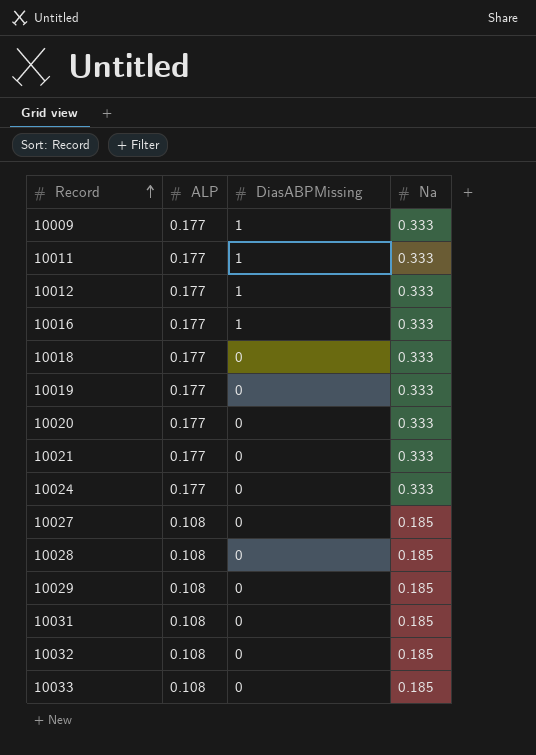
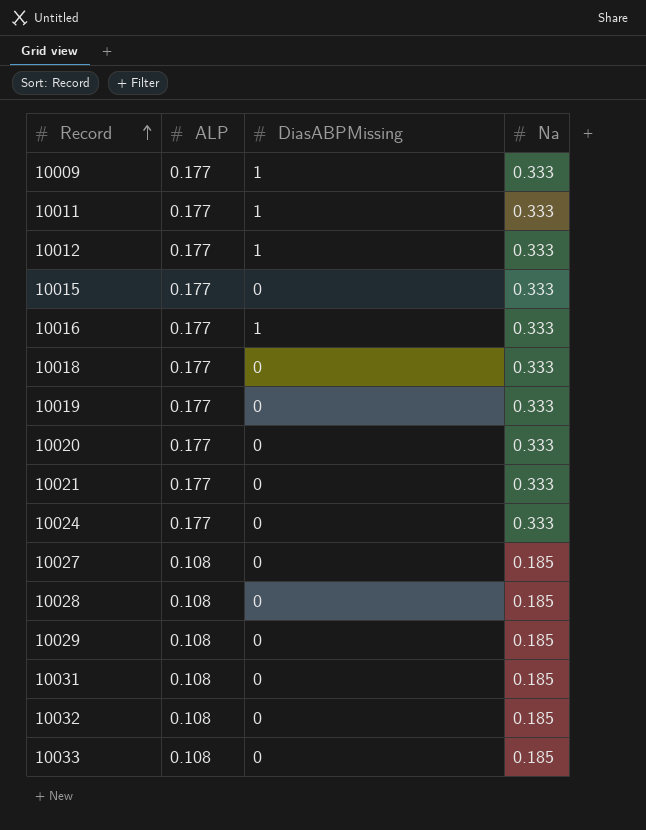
row 10015: none -> 0.177 | 0 | 0.333

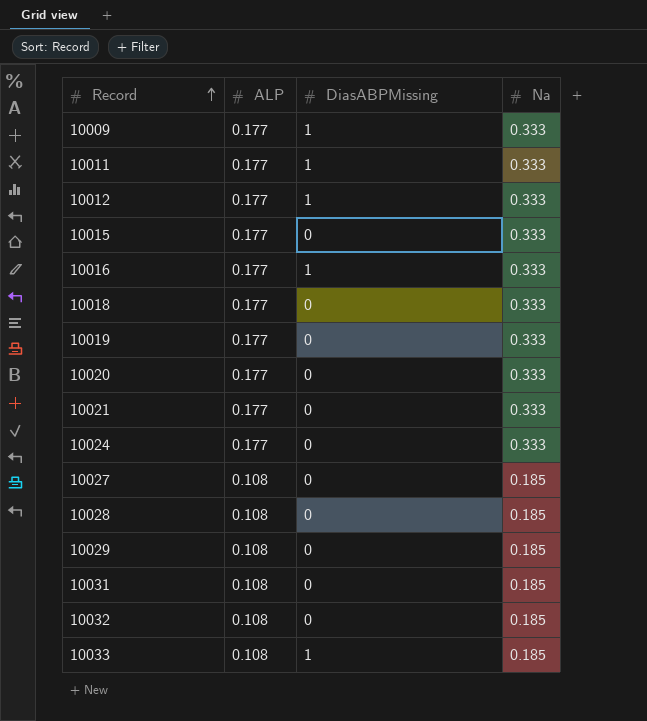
10033 | DiasABPMissing: 0 -> 1

